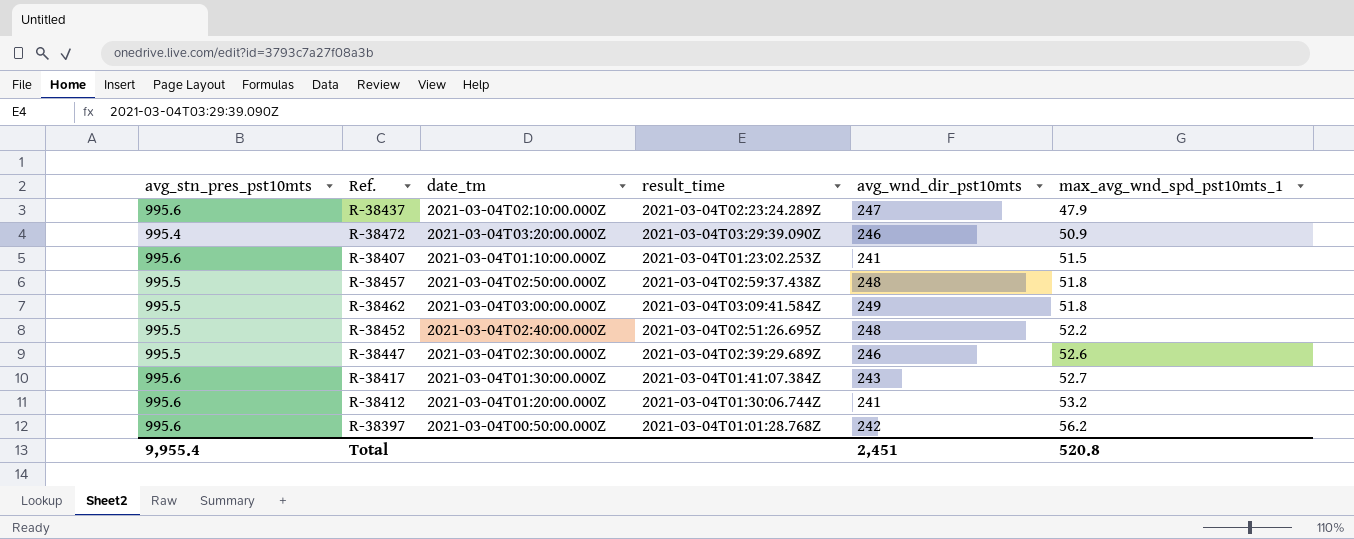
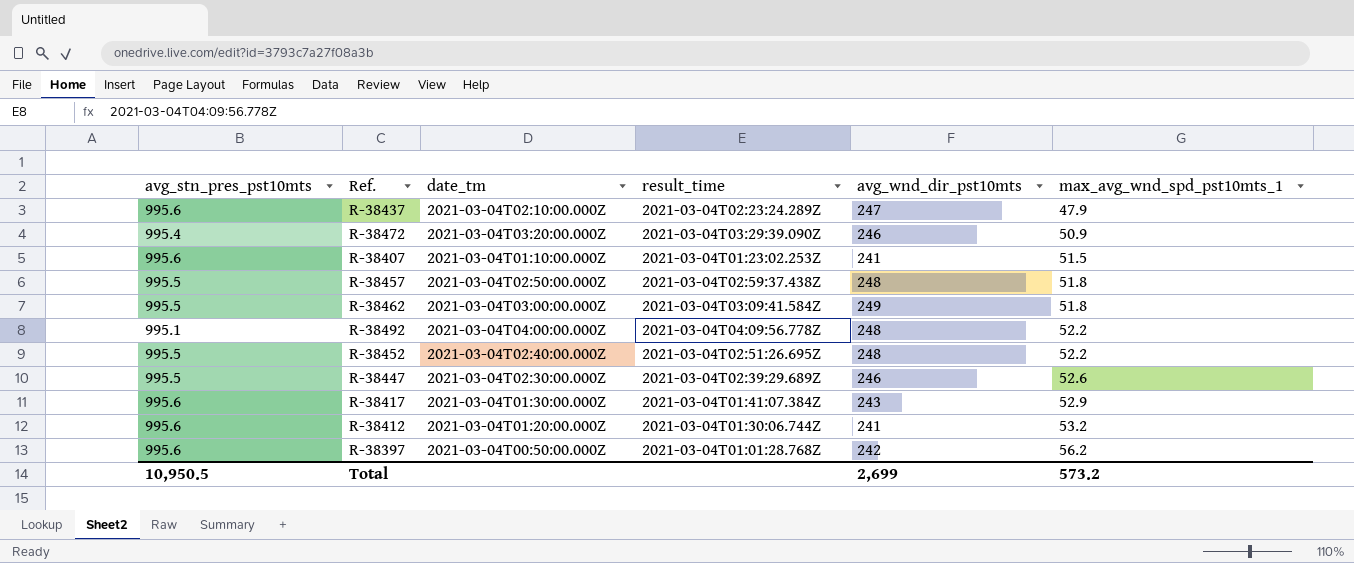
row R-38492: none -> 995.1 | 2021-03-04T04:00:00.000Z | 2021-03-04T04:09:56.778Z | 248 | 52.2
R-38417 | max_avg_wnd_spd_pst10mts_1: 52.7 -> 52.9
Total | avg_stn_pres_pst10mts: 9,955.4 -> 10,950.5
Total | avg_wnd_dir_pst10mts: 2,451 -> 2,699
Total | max_avg_wnd_spd_pst10mts_1: 520.8 -> 573.2

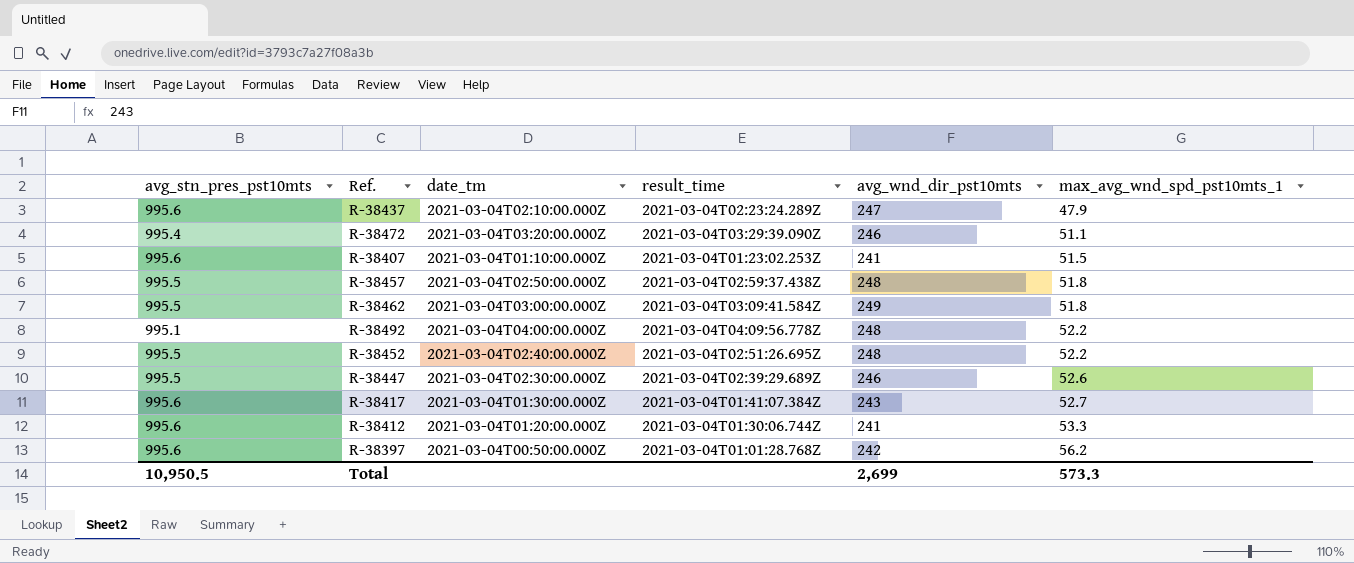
R-38472 | max_avg_wnd_spd_pst10mts_1: 50.9 -> 51.1
R-38417 | max_avg_wnd_spd_pst10mts_1: 52.9 -> 52.7
R-38412 | max_avg_wnd_spd_pst10mts_1: 53.2 -> 53.3
Total | max_avg_wnd_spd_pst10mts_1: 573.2 -> 573.3

